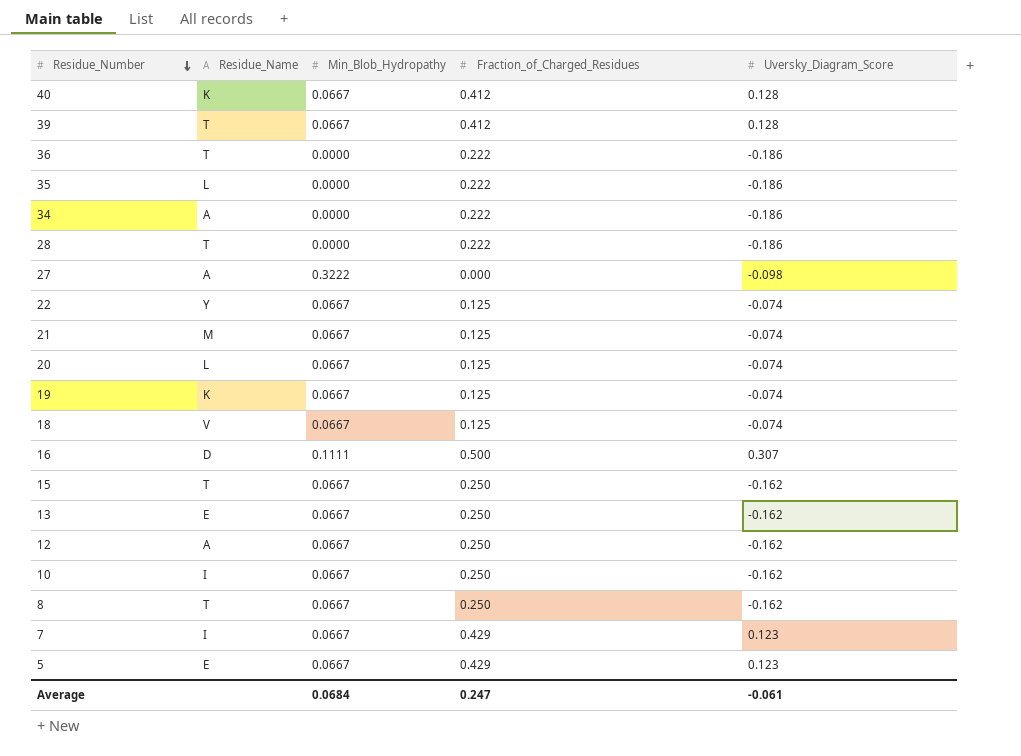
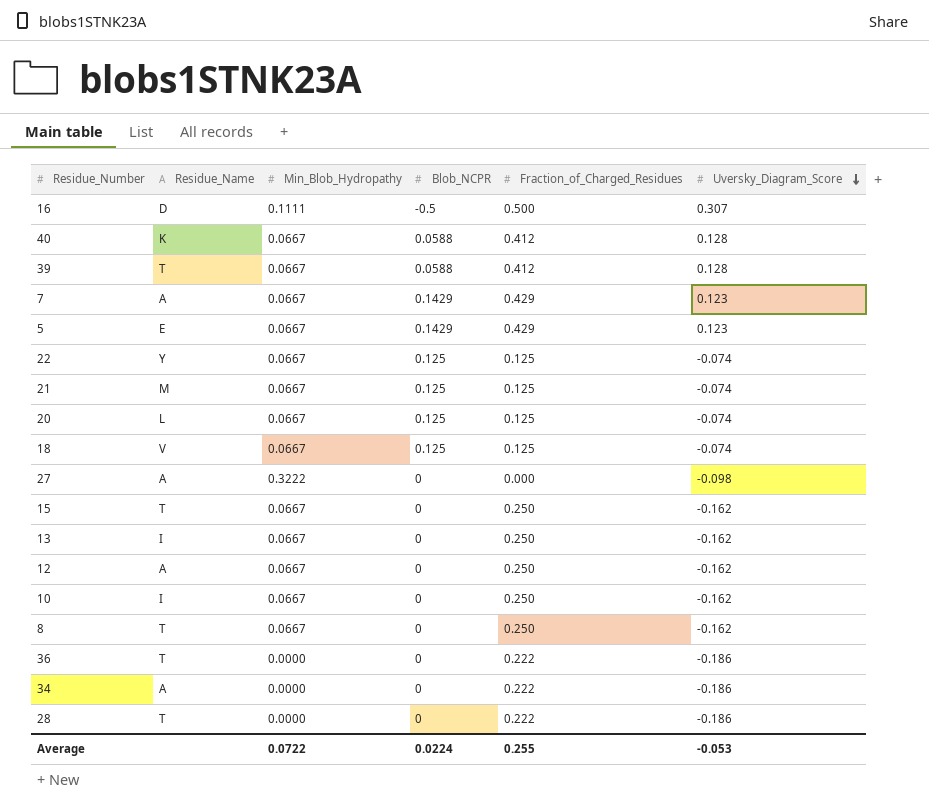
row order: Residue_Number descending -> Uversky_Diagram_Score descending
column Blob_NCPR | position: none -> 4
row 35: L | 0.0000 | 0.222 | -0.186 -> none
row 19: K | 0.0667 | 0.125 | -0.074 -> none
7 | Residue_Name: I -> A
13 | Residue_Name: E -> I
Average | Min_Blob_Hydropathy: 0.0684 -> 0.0722
Average | Fraction_of_Charged_Residues: 0.247 -> 0.255
Average | Uversky_Diagram_Score: -0.061 -> -0.053

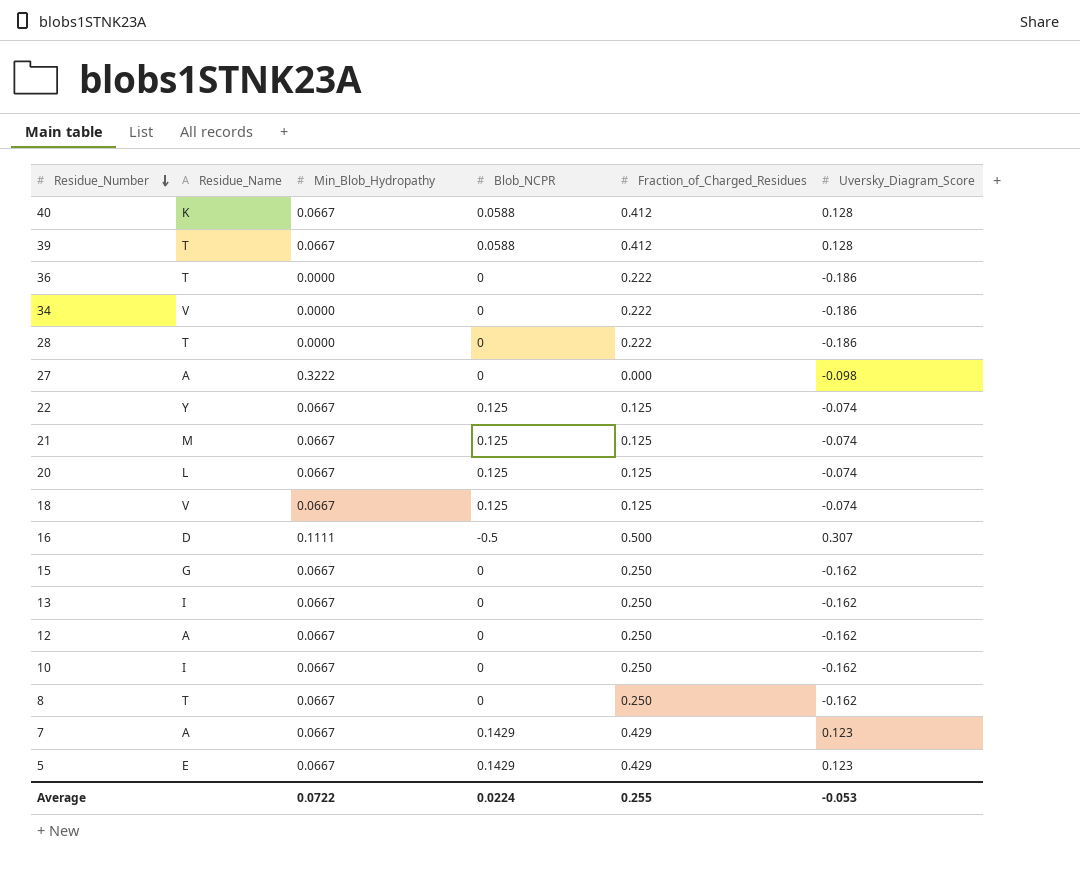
row order: Uversky_Diagram_Score descending -> Residue_Number descending
34 | Residue_Name: A -> V
15 | Residue_Name: T -> G

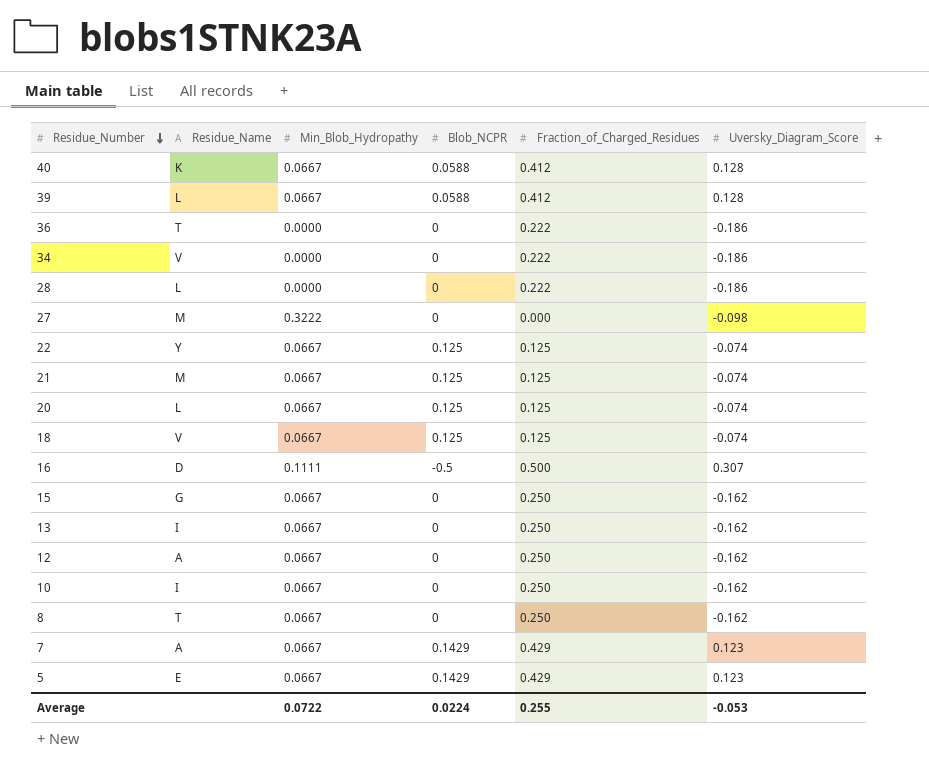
39 | Residue_Name: T -> L
28 | Residue_Name: T -> L
27 | Residue_Name: A -> M

